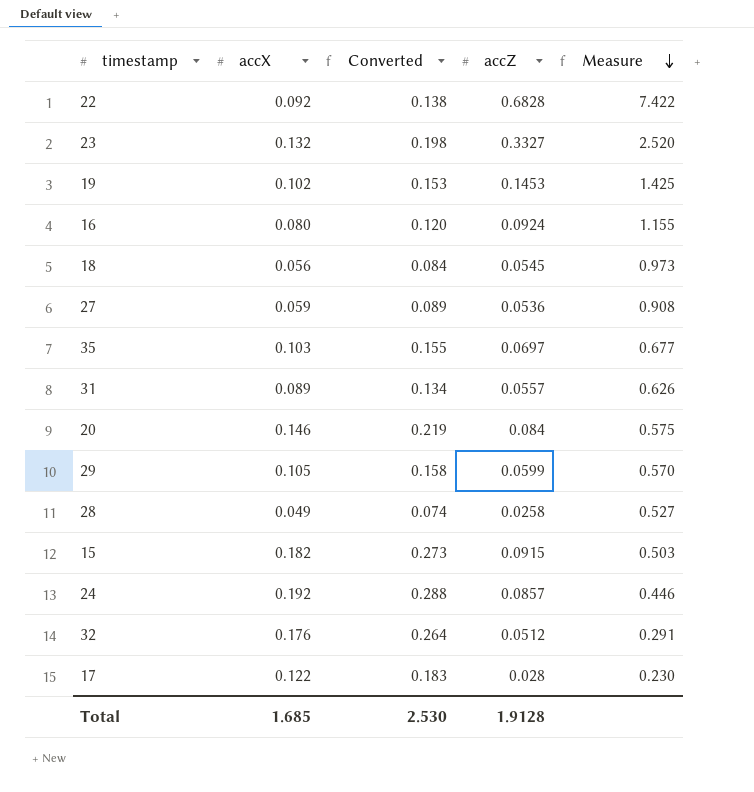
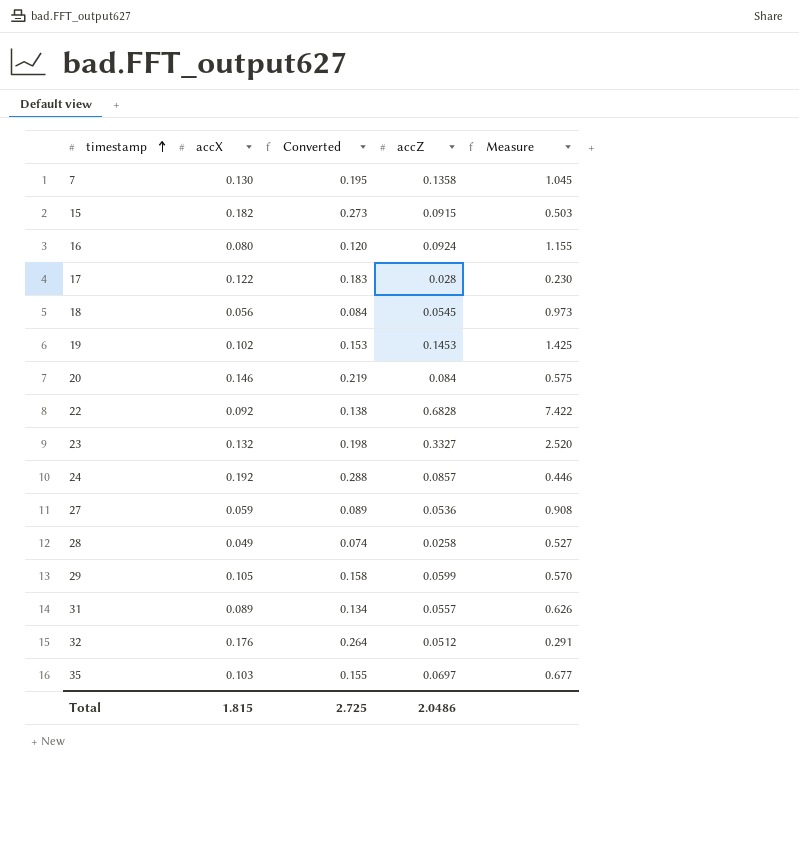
row order: Measure descending -> timestamp ascending
row 7: none -> 0.130 | 0.195 | 0.1358 | 1.045
Total | accX: 1.685 -> 1.815
Total | Converted: 2.530 -> 2.725
Total | accZ: 1.9128 -> 2.0486

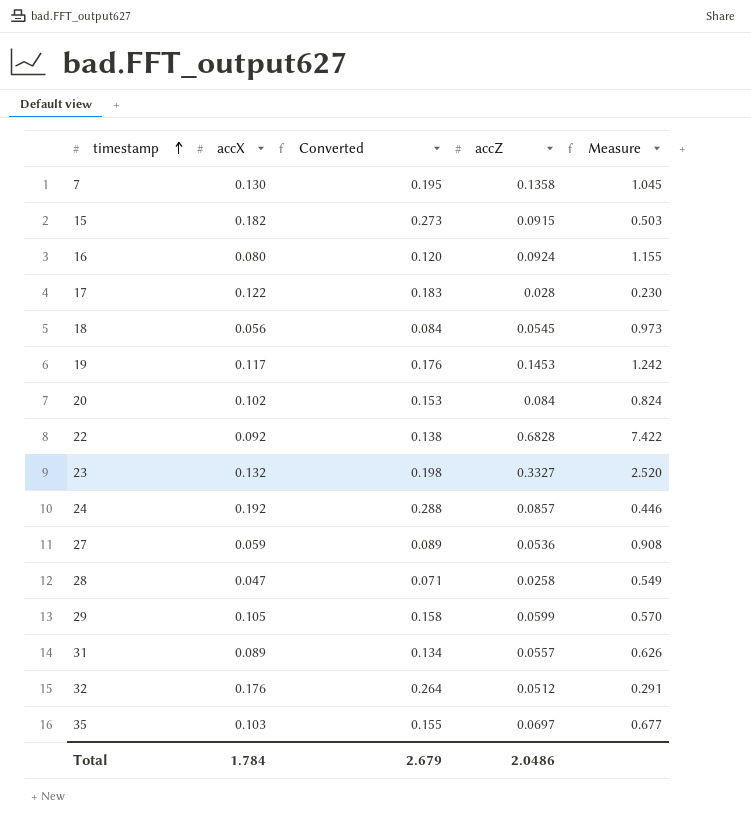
19 | accX: 0.102 -> 0.117
19 | Converted: 0.153 -> 0.176
19 | Measure: 1.425 -> 1.242
20 | accX: 0.146 -> 0.102
20 | Converted: 0.219 -> 0.153
20 | Measure: 0.575 -> 0.824
28 | accX: 0.049 -> 0.047
28 | Converted: 0.074 -> 0.071
28 | Measure: 0.527 -> 0.549
Total | accX: 1.815 -> 1.784
Total | Converted: 2.725 -> 2.679

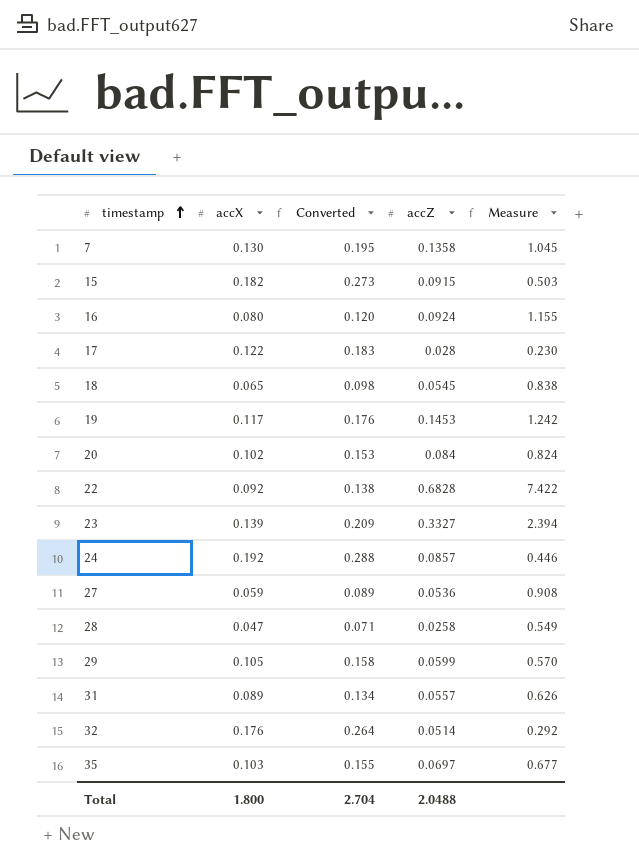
18 | accX: 0.056 -> 0.065
18 | Converted: 0.084 -> 0.098
18 | Measure: 0.973 -> 0.838
23 | accX: 0.132 -> 0.139
23 | Converted: 0.198 -> 0.209
23 | Measure: 2.520 -> 2.394
32 | accZ: 0.0512 -> 0.0514
32 | Measure: 0.291 -> 0.292
Total | accX: 1.784 -> 1.800
Total | Converted: 2.679 -> 2.704
Total | accZ: 2.0486 -> 2.0488

